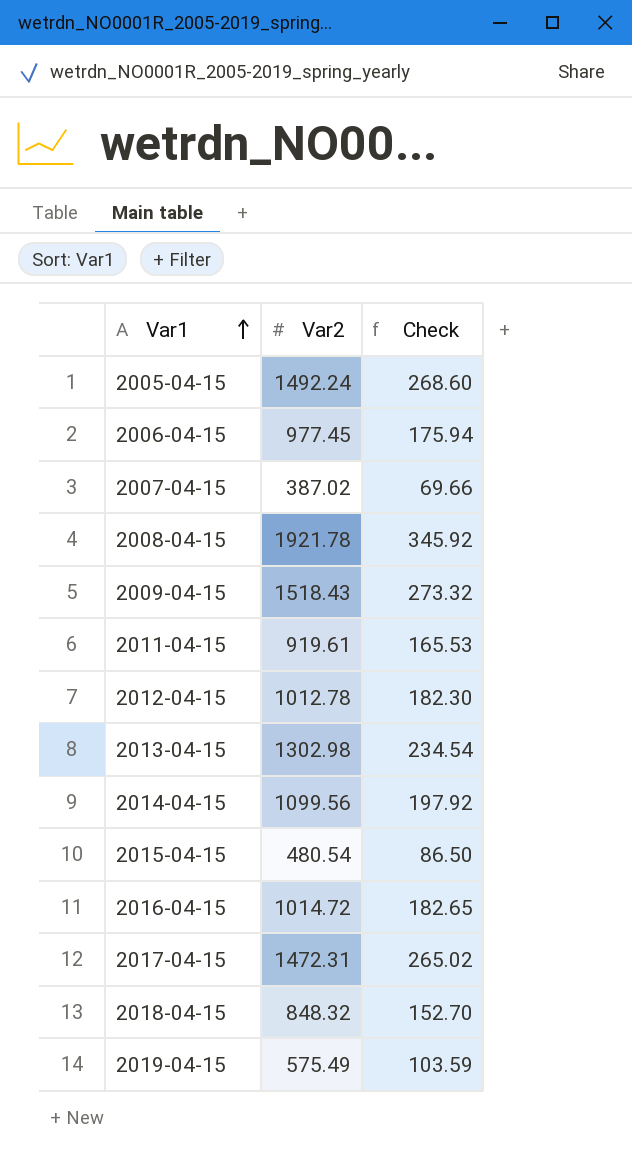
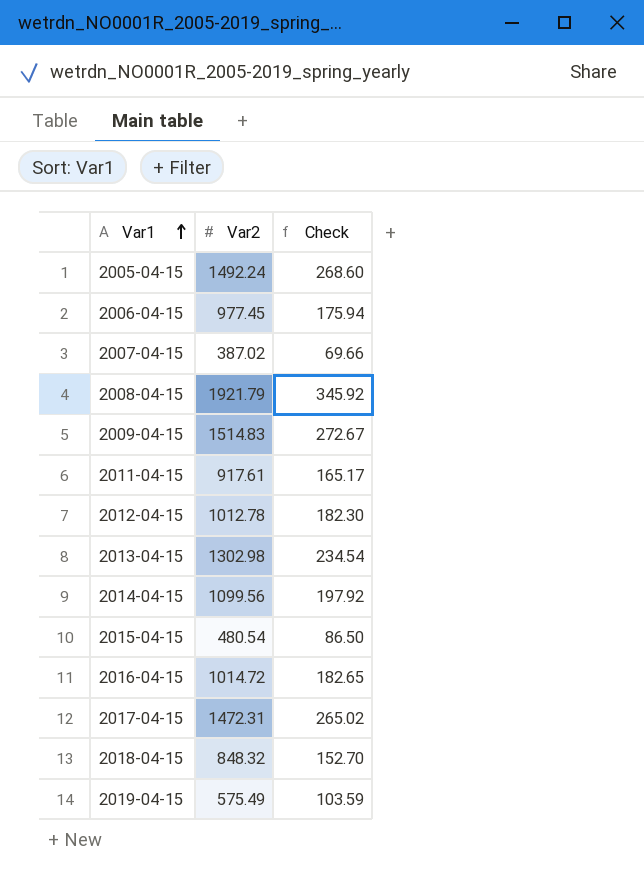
2008-04-15 | Var2: 1921.78 -> 1921.79
2009-04-15 | Var2: 1518.43 -> 1514.83
2009-04-15 | Check: 273.32 -> 272.67
2011-04-15 | Var2: 919.61 -> 917.61
2011-04-15 | Check: 165.53 -> 165.17

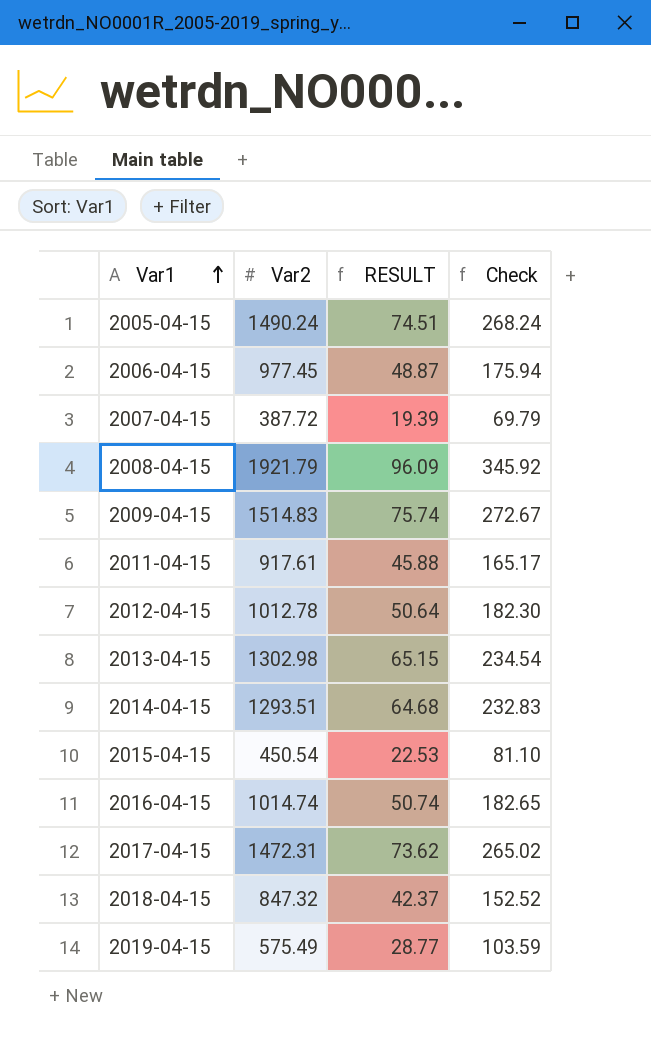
column RESULT | formula: none -> [Var2] * 0.05
2005-04-15 | Var2: 1492.24 -> 1490.24
2005-04-15 | Check: 268.60 -> 268.24
2007-04-15 | Var2: 387.02 -> 387.72
2007-04-15 | Check: 69.66 -> 69.79
2014-04-15 | Var2: 1099.56 -> 1293.51
2014-04-15 | Check: 197.92 -> 232.83
2015-04-15 | Var2: 480.54 -> 450.54
2015-04-15 | Check: 86.50 -> 81.10
2016-04-15 | Var2: 1014.72 -> 1014.74
2018-04-15 | Var2: 848.32 -> 847.32
2018-04-15 | Check: 152.70 -> 152.52

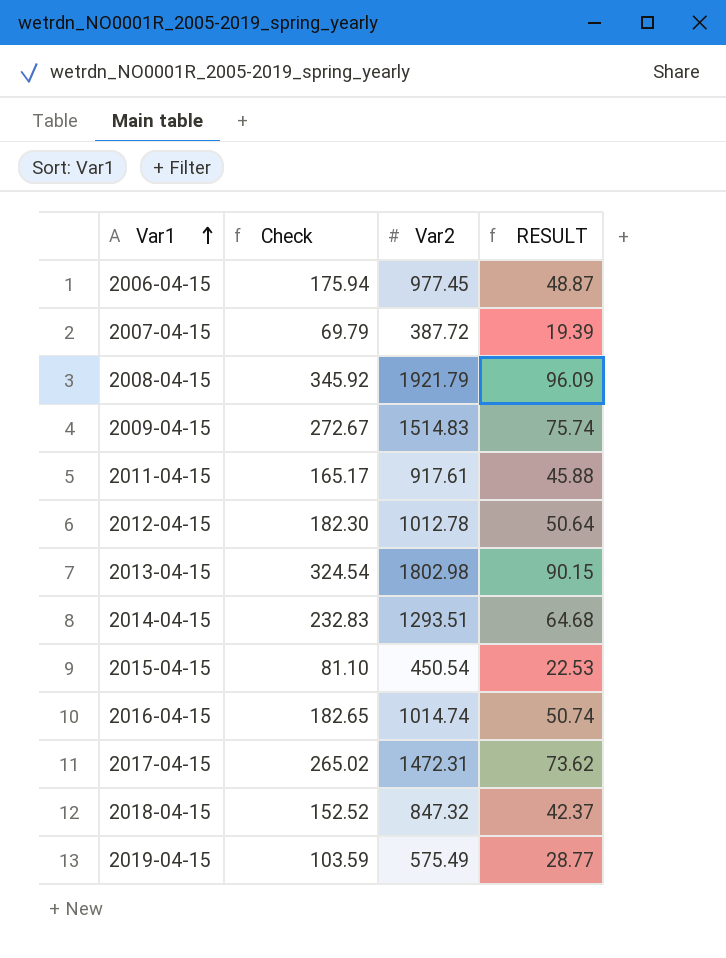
column Check | position: 4 -> 2
row 2005-04-15: 1490.24 | 74.51 | 268.24 -> none
2013-04-15 | Check: 234.54 -> 324.54
2013-04-15 | Var2: 1302.98 -> 1802.98
2013-04-15 | RESULT: 65.15 -> 90.15

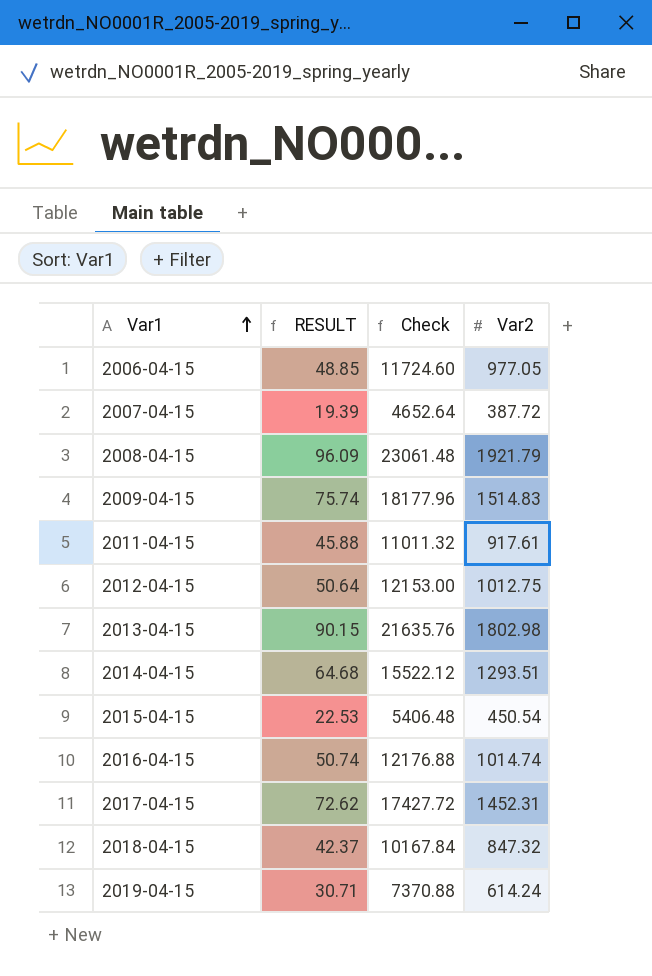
column RESULT | position: 4 -> 2
column Check | formula: [Var2] * 0.18 -> [Var2] * 12
2006-04-15 | RESULT: 48.87 -> 48.85
2006-04-15 | Var2: 977.45 -> 977.05
2012-04-15 | Var2: 1012.78 -> 1012.75
2017-04-15 | RESULT: 73.62 -> 72.62
2017-04-15 | Var2: 1472.31 -> 1452.31
2019-04-15 | RESULT: 28.77 -> 30.71
2019-04-15 | Var2: 575.49 -> 614.24

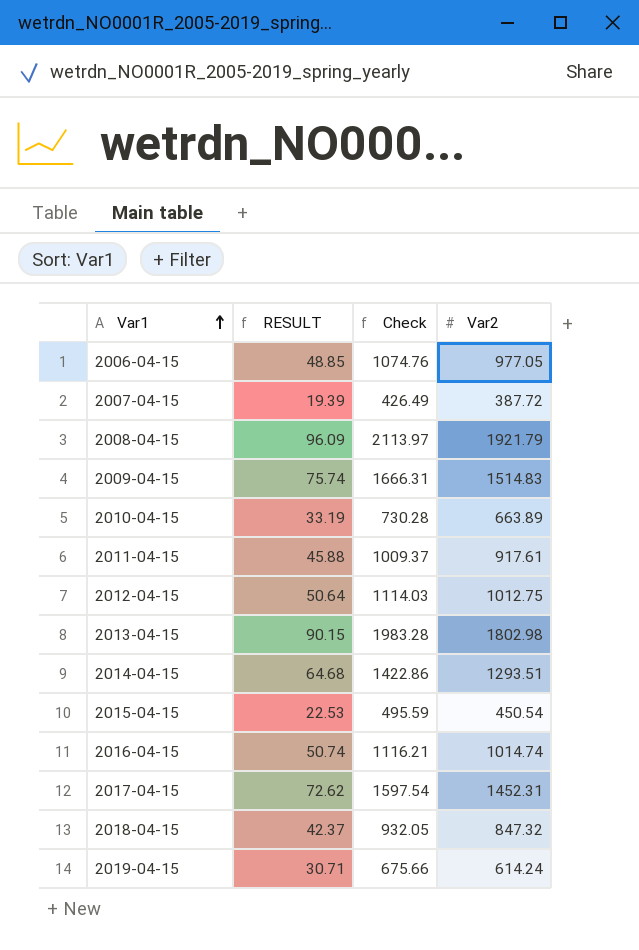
column Check | formula: [Var2] * 12 -> [Var2] * 1.1
row 2010-04-15: none -> 33.19 | 730.28 | 663.89

